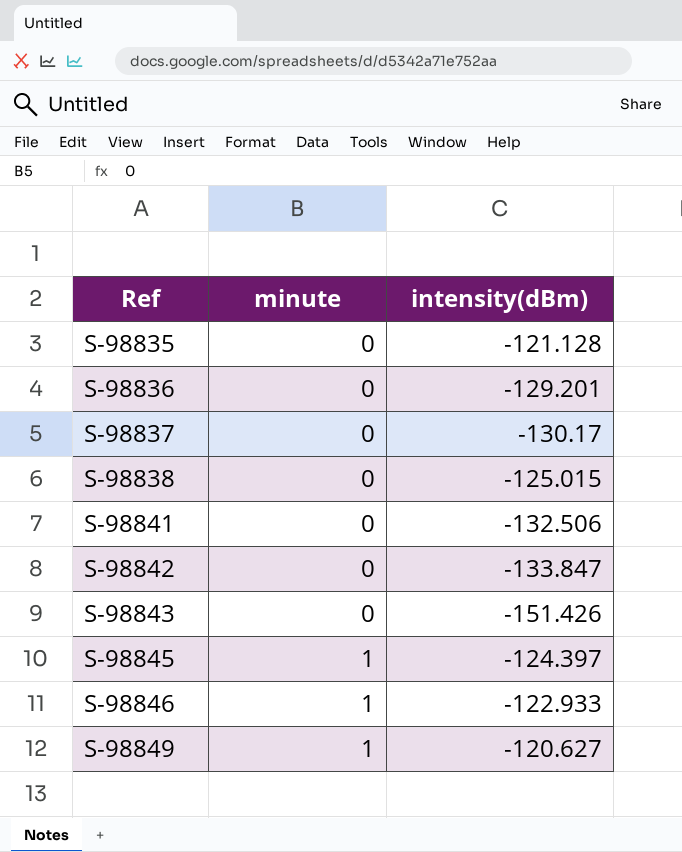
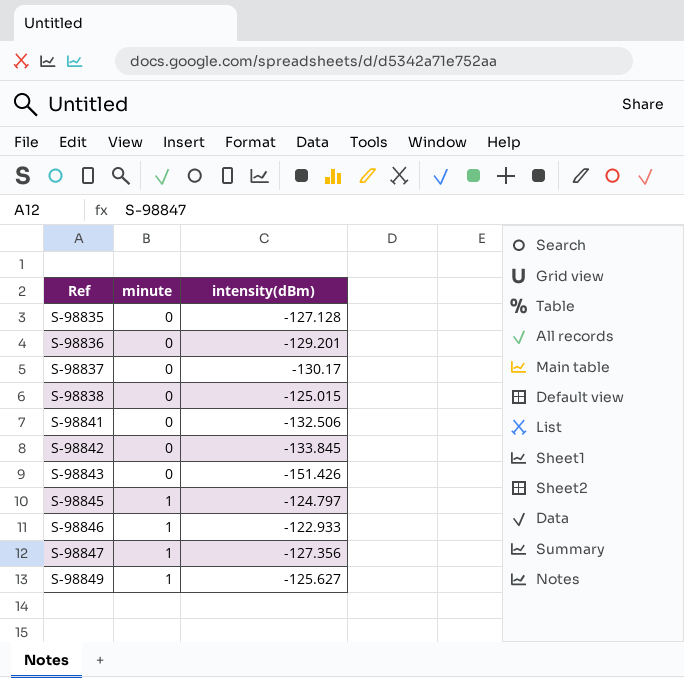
S-98835 | intensity(dBm): -121.128 -> -127.128
S-98842 | intensity(dBm): -133.847 -> -133.845
S-98845 | intensity(dBm): -124.397 -> -124.797
row S-98847: none -> 1 | -127.356
S-98849 | intensity(dBm): -120.627 -> -125.627

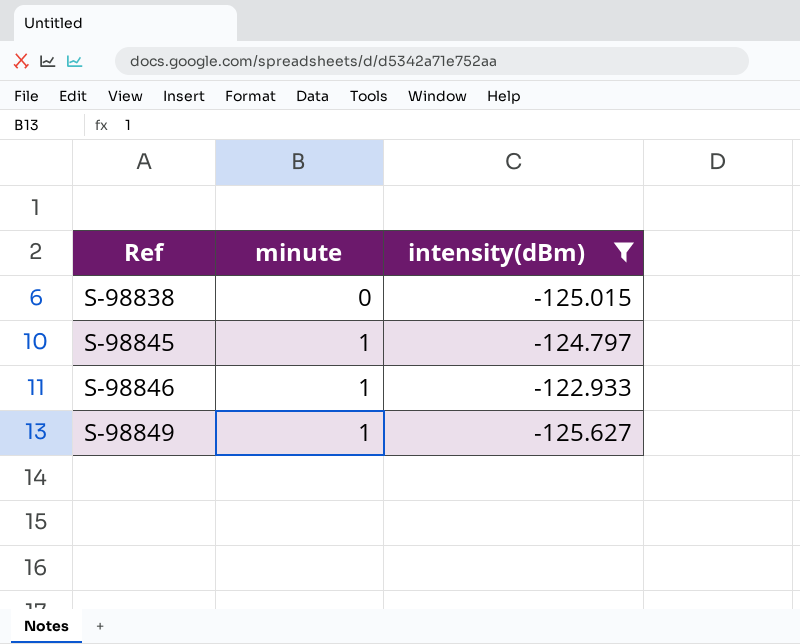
filter: none -> intensity(dBm) >= -125.627

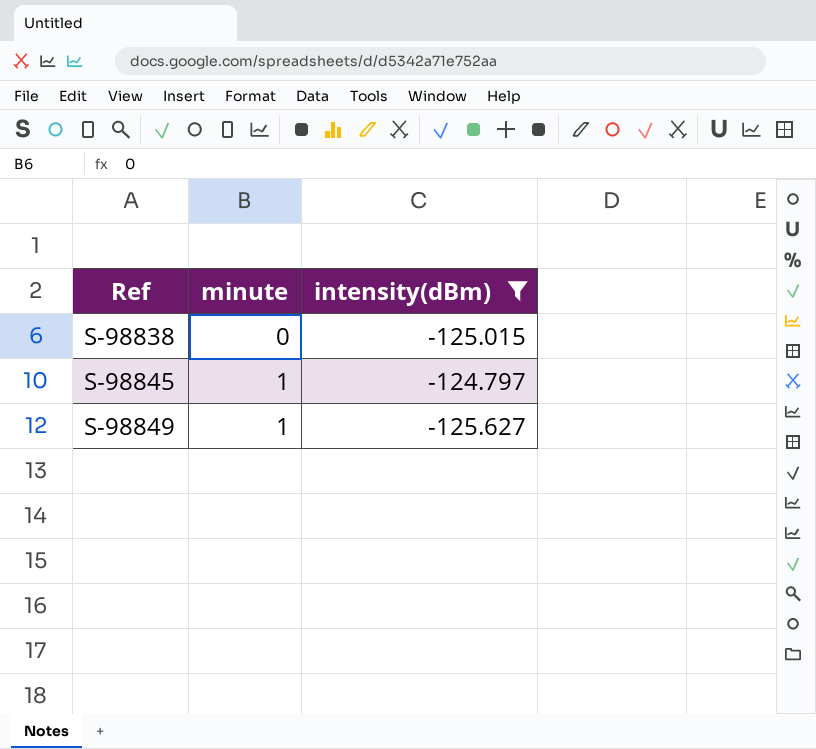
row S-98846: 1 | -122.933 -> none

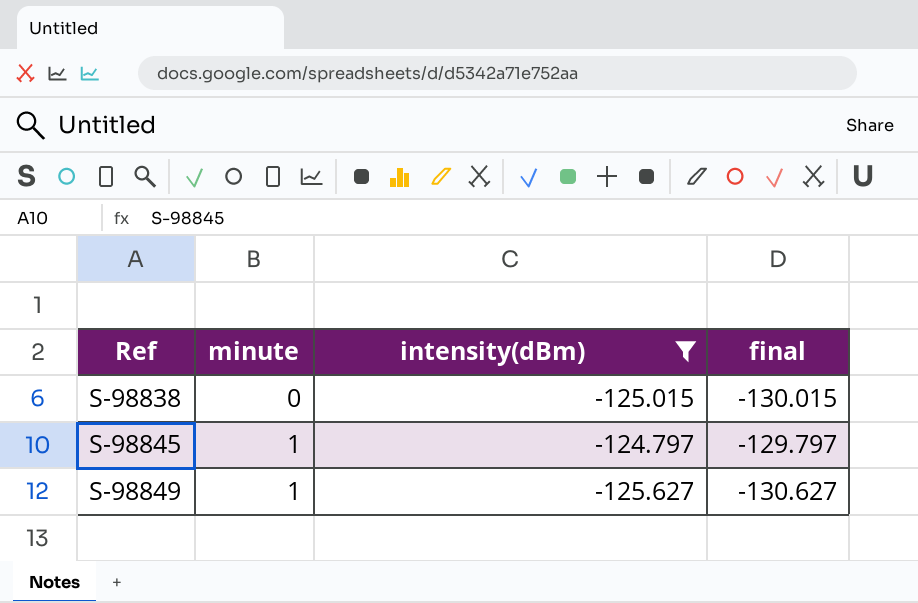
column final | formula: none -> [intensity(dBm)] - 5

